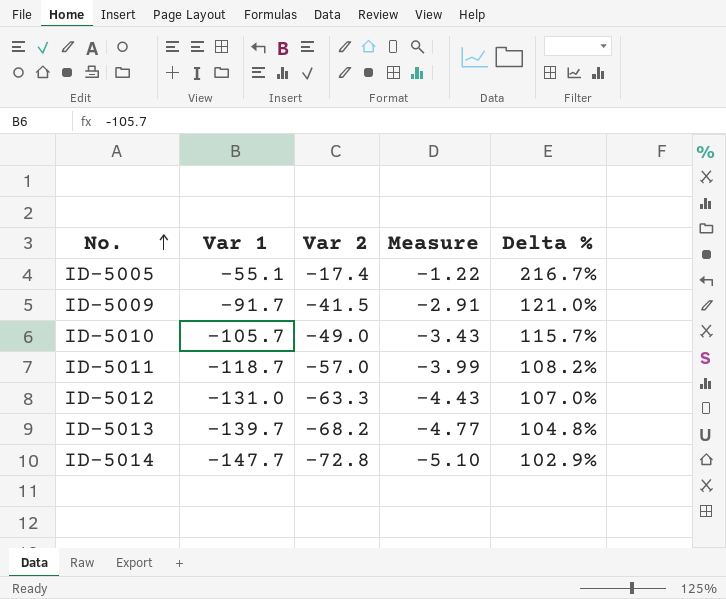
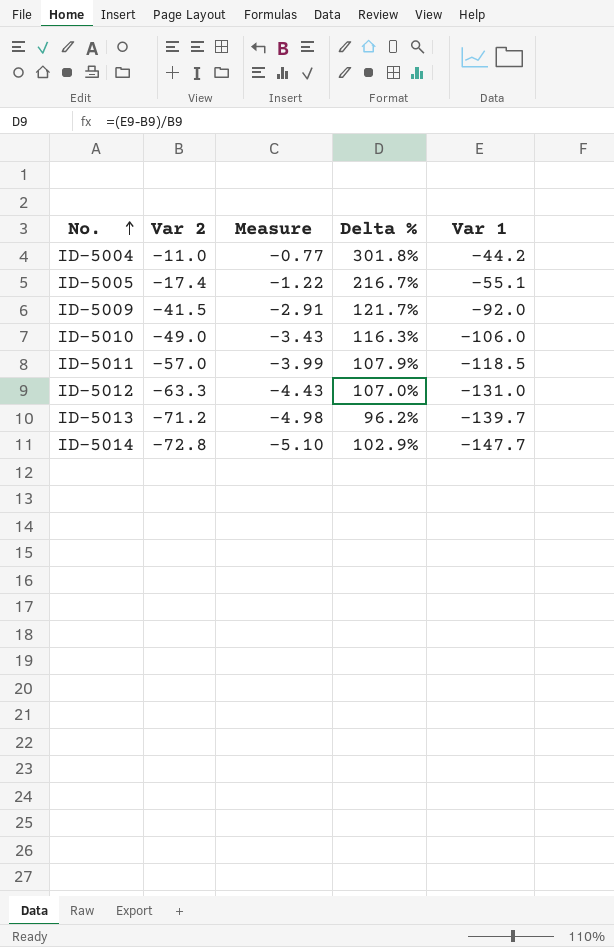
column Var 1 | position: 2 -> 5
row ID-5004: none -> -11.0 | -0.77 | 301.8% | -44.2
ID-5009 | Delta %: 121.0% -> 121.7%
ID-5009 | Var 1: -91.7 -> -92.0
ID-5010 | Delta %: 115.7% -> 116.3%
ID-5010 | Var 1: -105.7 -> -106.0
ID-5011 | Delta %: 108.2% -> 107.9%
ID-5011 | Var 1: -118.7 -> -118.5
ID-5013 | Var 2: -68.2 -> -71.2
ID-5013 | Measure: -4.77 -> -4.98
ID-5013 | Delta %: 104.8% -> 96.2%

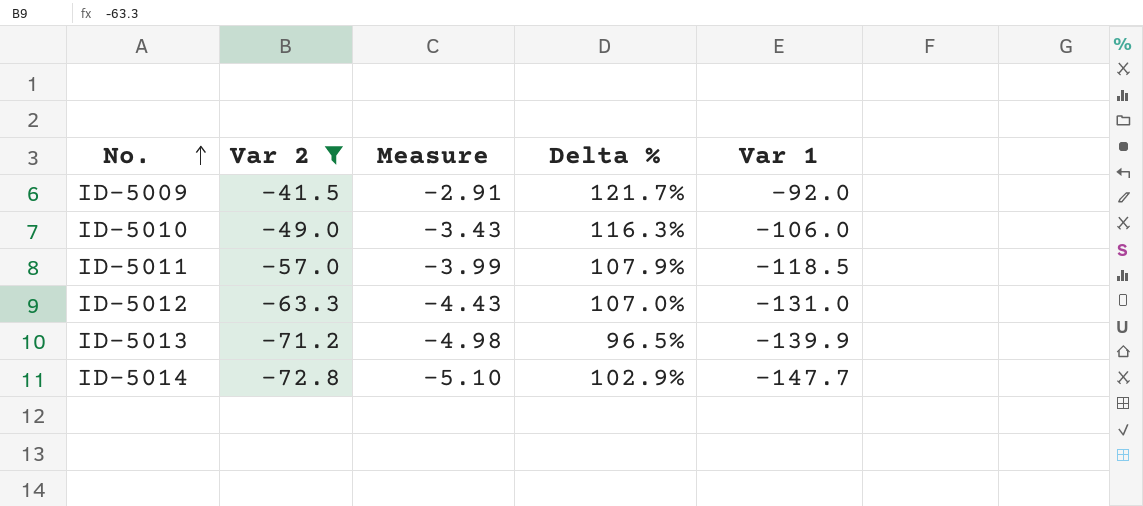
filter: none -> Var 2 <= -41.5
ID-5013 | Delta %: 96.2% -> 96.5%
ID-5013 | Var 1: -139.7 -> -139.9

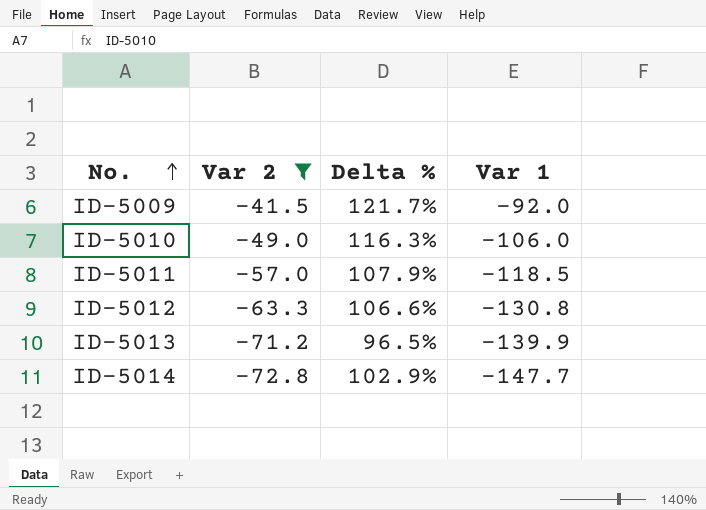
column Measure | formula: [Var 2] * 0.07 -> none
ID-5012 | Delta %: 107.0% -> 106.6%
ID-5012 | Var 1: -131.0 -> -130.8

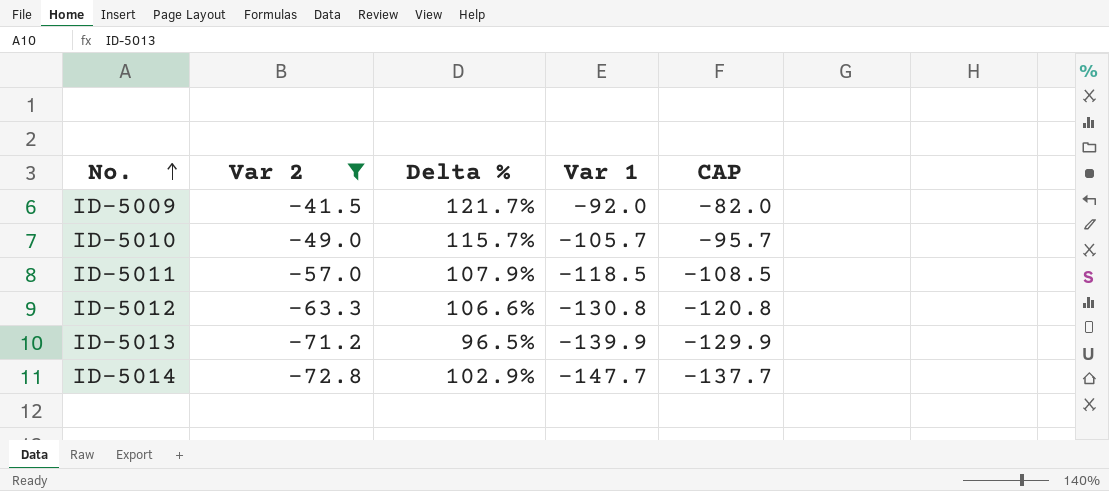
column CAP | formula: none -> [Var 1] + 10
ID-5010 | Delta %: 116.3% -> 115.7%
ID-5010 | Var 1: -106.0 -> -105.7

